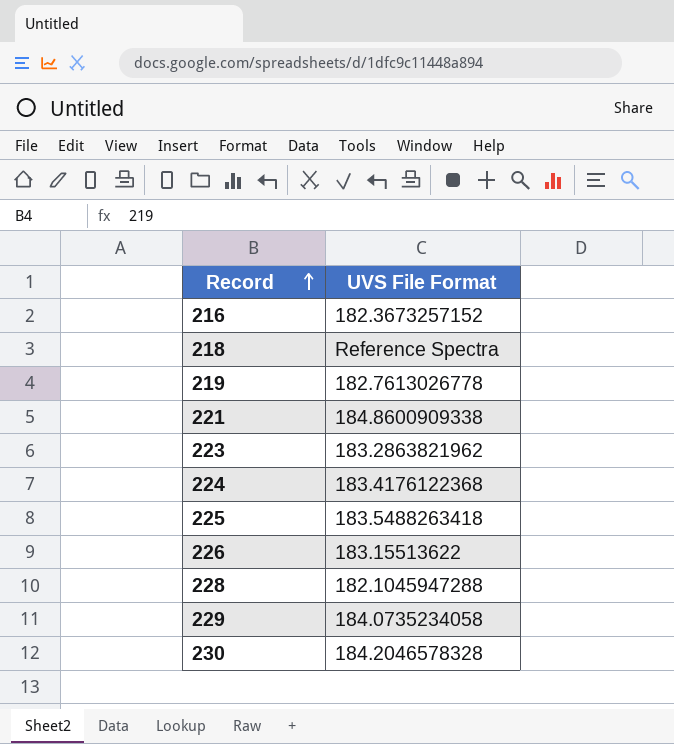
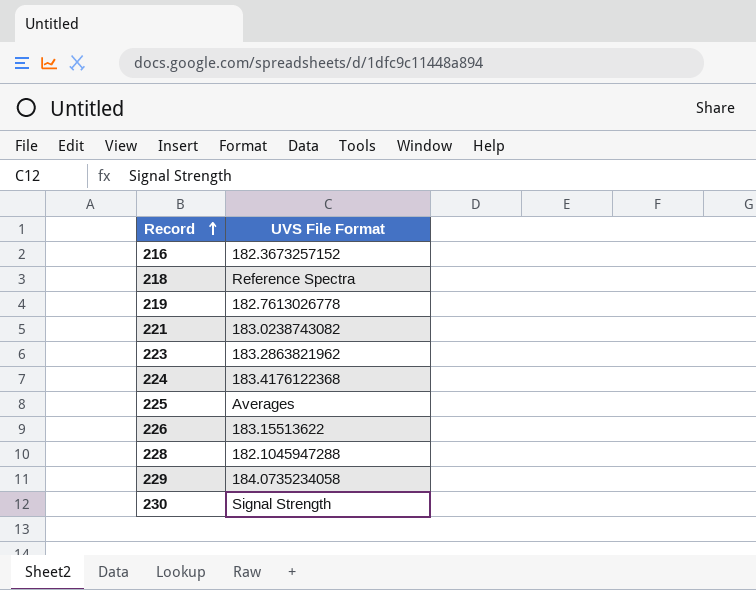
221 | UVS File Format: 184.8600909338 -> 183.0238743082
225 | UVS File Format: 183.5488263418 -> Averages
230 | UVS File Format: 184.2046578328 -> Signal Strength

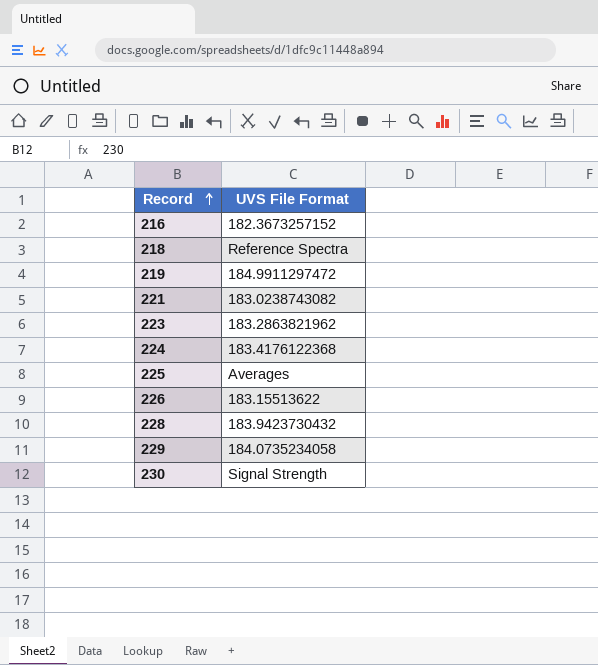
219 | UVS File Format: 182.7613026778 -> 184.9911297472
228 | UVS File Format: 182.1045947288 -> 183.9423730432

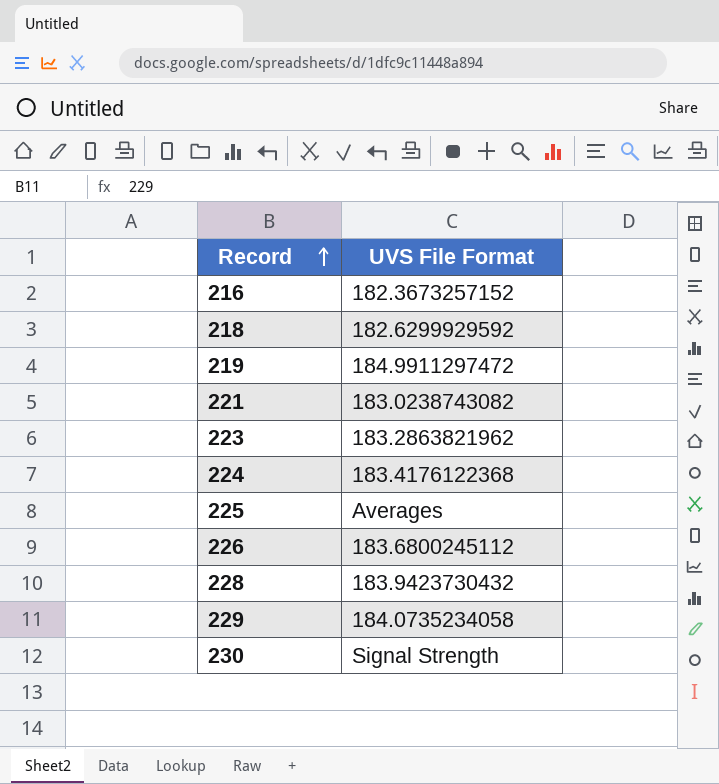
218 | UVS File Format: Reference Spectra -> 182.6299929592
226 | UVS File Format: 183.15513622 -> 183.6800245112

